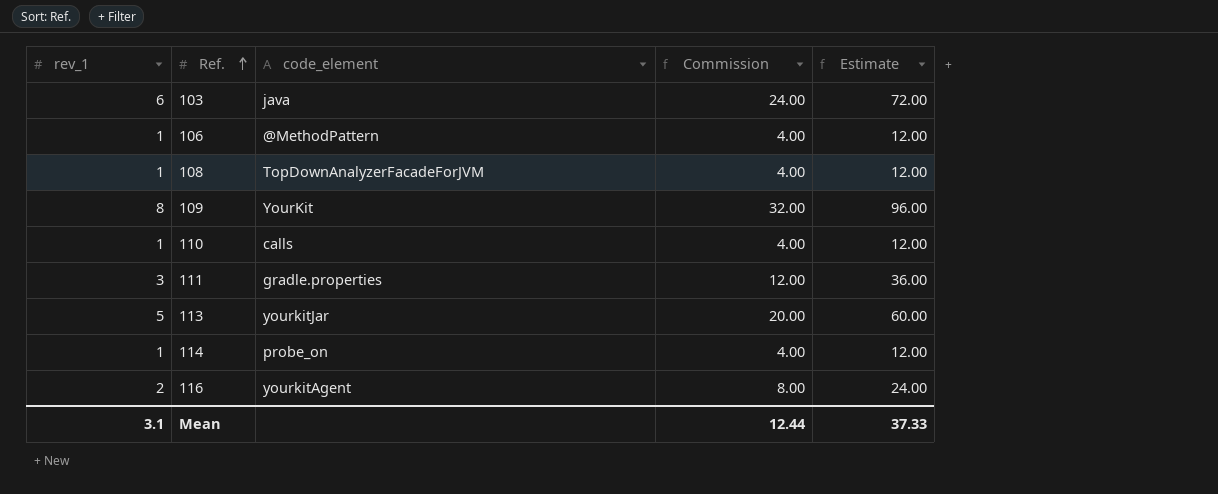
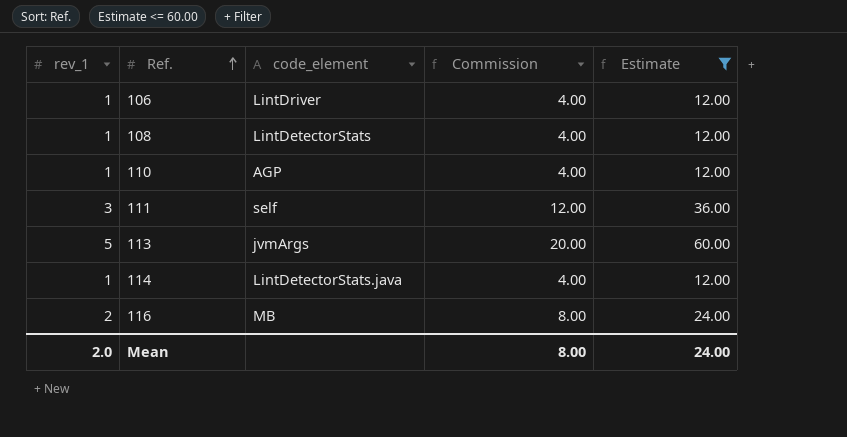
filter: none -> Estimate <= 60.00
106 | code_element: @MethodPattern -> LintDriver
108 | code_element: TopDownAnalyzerFacadeForJVM -> LintDetectorStats
110 | code_element: calls -> AGP
111 | code_element: gradle.properties -> self
113 | code_element: yourkitJar -> jvmArgs
114 | code_element: probe_on -> LintDetectorStats.java
116 | code_element: yourkitAgent -> MB
Mean | rev_1: 3.1 -> 2.0
Mean | Commission: 12.44 -> 8.00
Mean | Estimate: 37.33 -> 24.00

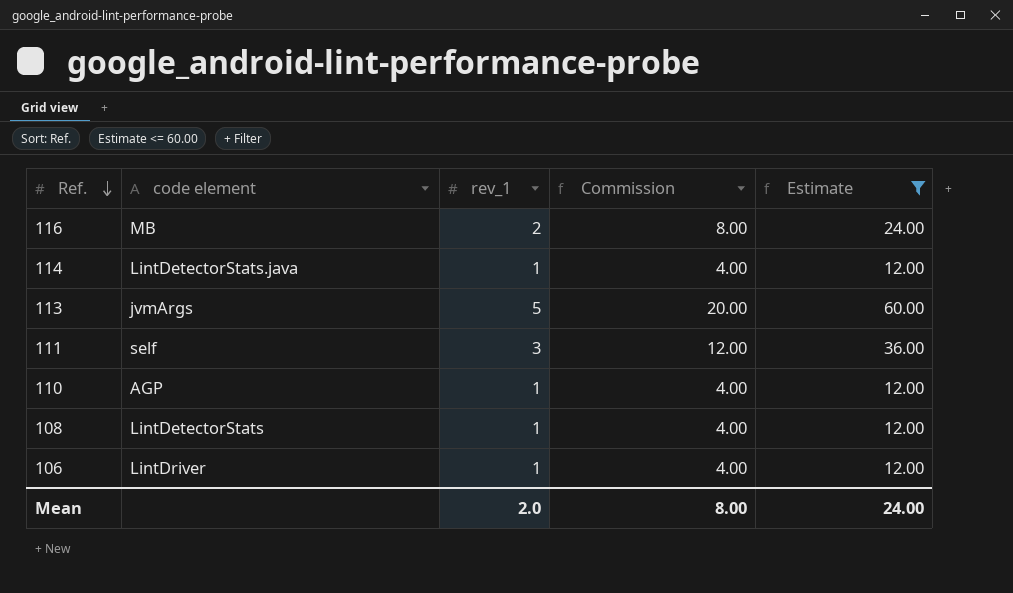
row order: Ref. ascending -> Ref. descending
column name: code_element -> code element
column rev_1 | position: 1 -> 3

